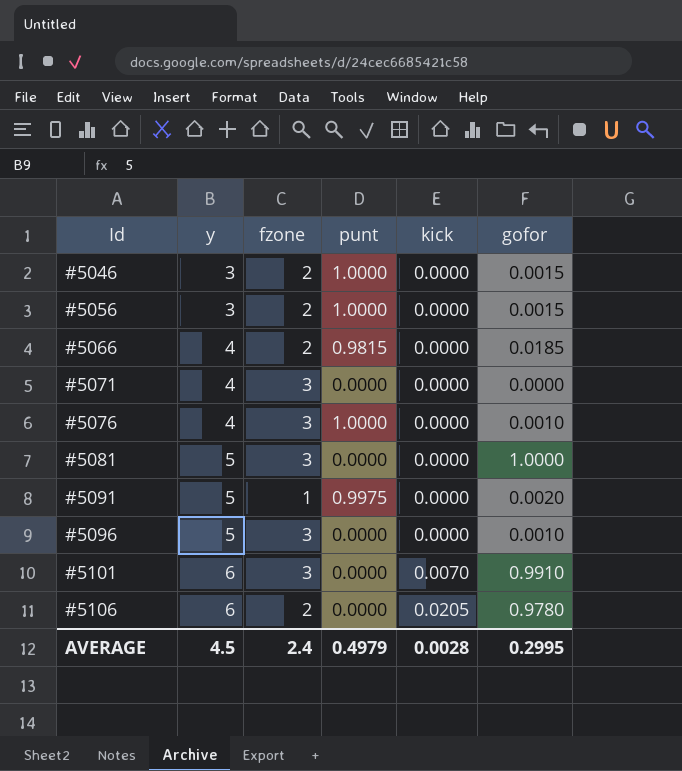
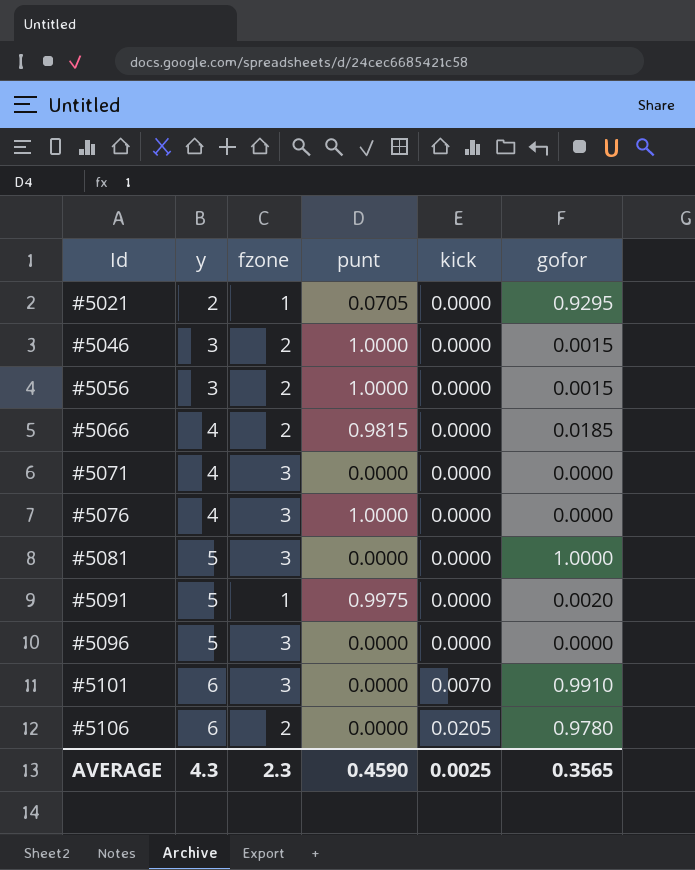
row #5021: none -> 2 | 1 | 0.0705 | 0.0000 | 0.9295
#5076 | gofor: 0.0010 -> 0.0000
#5096 | gofor: 0.0010 -> 0.0000
AVERAGE | y: 4.5 -> 4.3
AVERAGE | fzone: 2.4 -> 2.3
AVERAGE | punt: 0.4979 -> 0.4590
AVERAGE | kick: 0.0028 -> 0.0025
AVERAGE | gofor: 0.2995 -> 0.3565

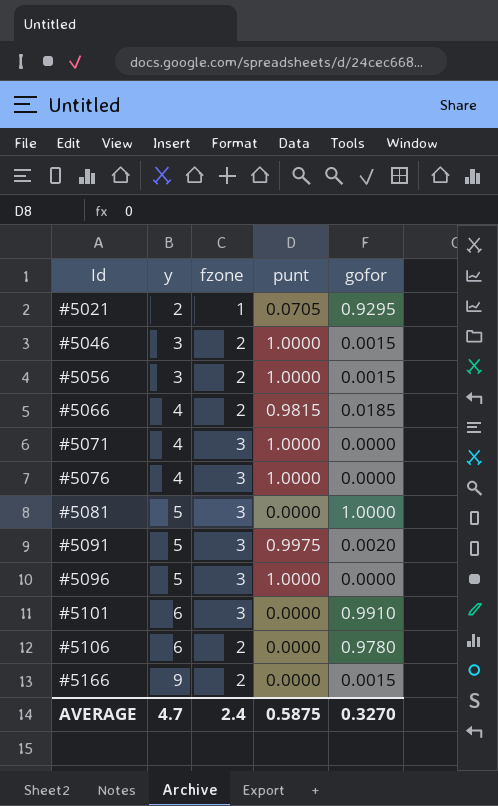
column kick | position: 5 -> none
#5071 | punt: 0.0000 -> 1.0000
#5091 | fzone: 1 -> 3
#5096 | punt: 0.0000 -> 1.0000
row #5166: none -> 9 | 2 | 0.0000 | 0.0015
AVERAGE | y: 4.3 -> 4.7
AVERAGE | fzone: 2.3 -> 2.4
AVERAGE | punt: 0.4590 -> 0.5875
AVERAGE | gofor: 0.3565 -> 0.3270

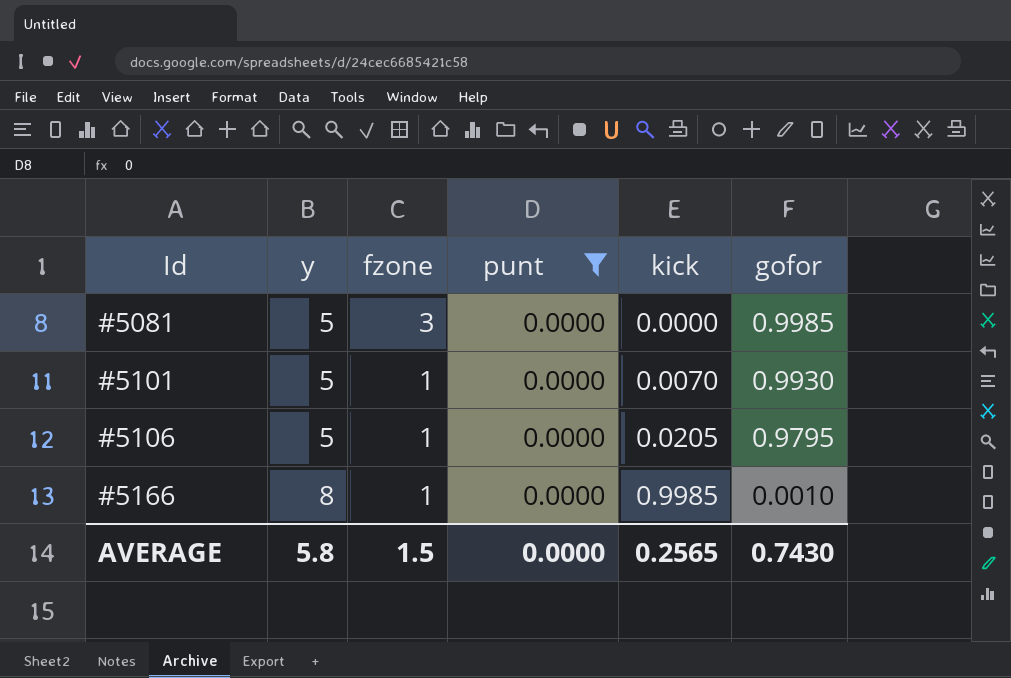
filter: none -> punt = 0.0000
column kick | position: none -> 5
#5081 | gofor: 1.0000 -> 0.9985
#5101 | y: 6 -> 5
#5101 | fzone: 3 -> 1
#5101 | gofor: 0.9910 -> 0.9930
#5106 | y: 6 -> 5
#5106 | fzone: 2 -> 1
#5106 | gofor: 0.9780 -> 0.9795
#5166 | y: 9 -> 8
#5166 | fzone: 2 -> 1
#5166 | gofor: 0.0015 -> 0.0010
AVERAGE | y: 4.7 -> 5.8
AVERAGE | fzone: 2.4 -> 1.5
AVERAGE | punt: 0.5875 -> 0.0000
AVERAGE | gofor: 0.3270 -> 0.7430

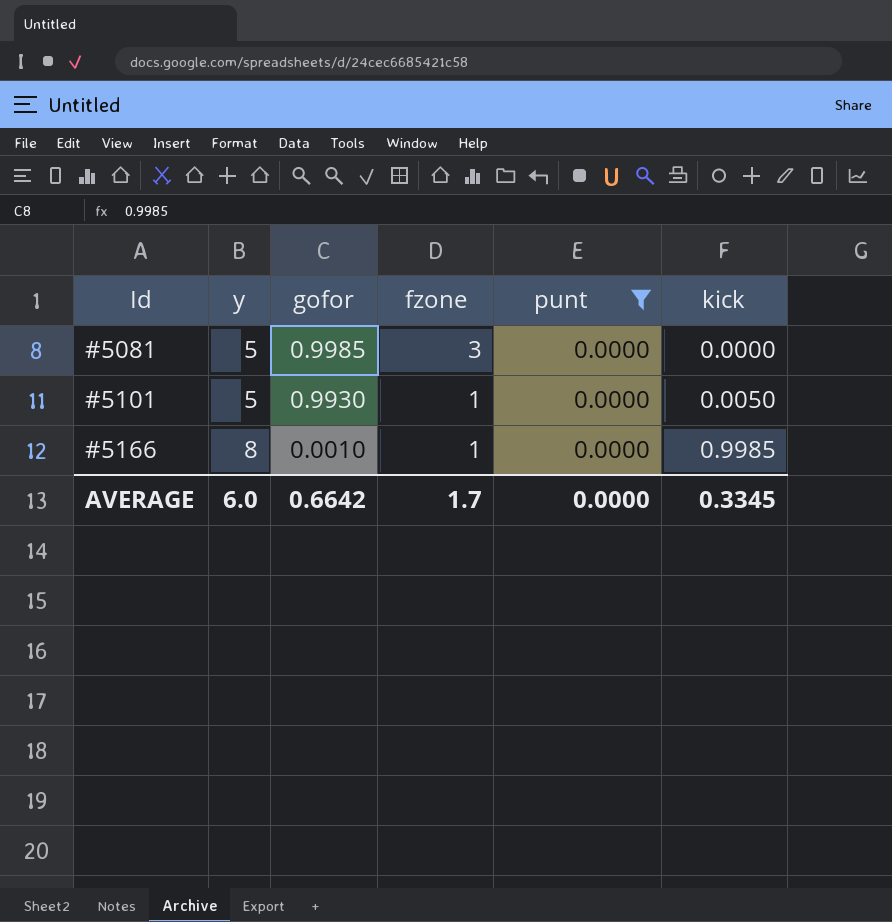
column gofor | position: 6 -> 3
row #5106: 5 | 1 | 0.0000 | 0.0205 | 0.9795 -> none
#5101 | kick: 0.0070 -> 0.0050
AVERAGE | y: 5.8 -> 6.0
AVERAGE | gofor: 0.7430 -> 0.6642
AVERAGE | fzone: 1.5 -> 1.7
AVERAGE | kick: 0.2565 -> 0.3345

